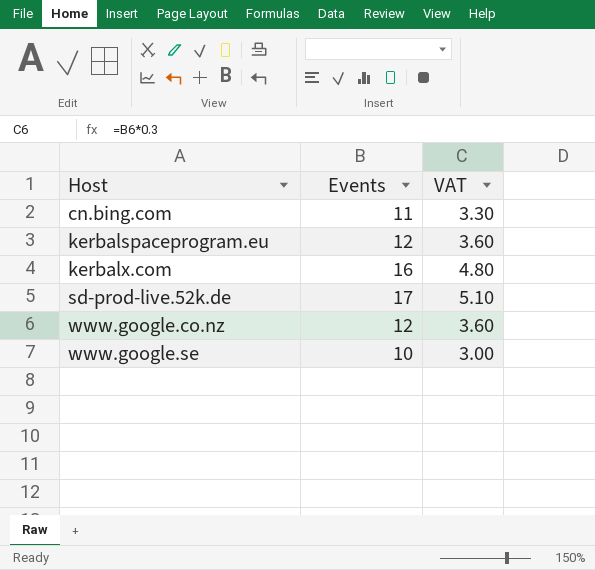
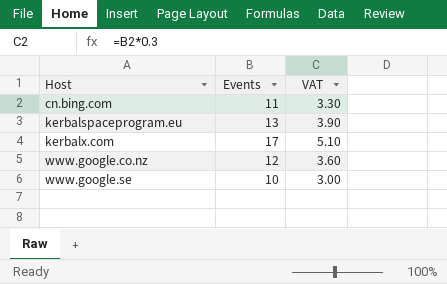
row sd-prod-live.52k.de: 17 | 5.10 -> none
kerbalspaceprogram.eu | Events: 12 -> 13
kerbalspaceprogram.eu | VAT: 3.60 -> 3.90
kerbalx.com | Events: 16 -> 17
kerbalx.com | VAT: 4.80 -> 5.10

